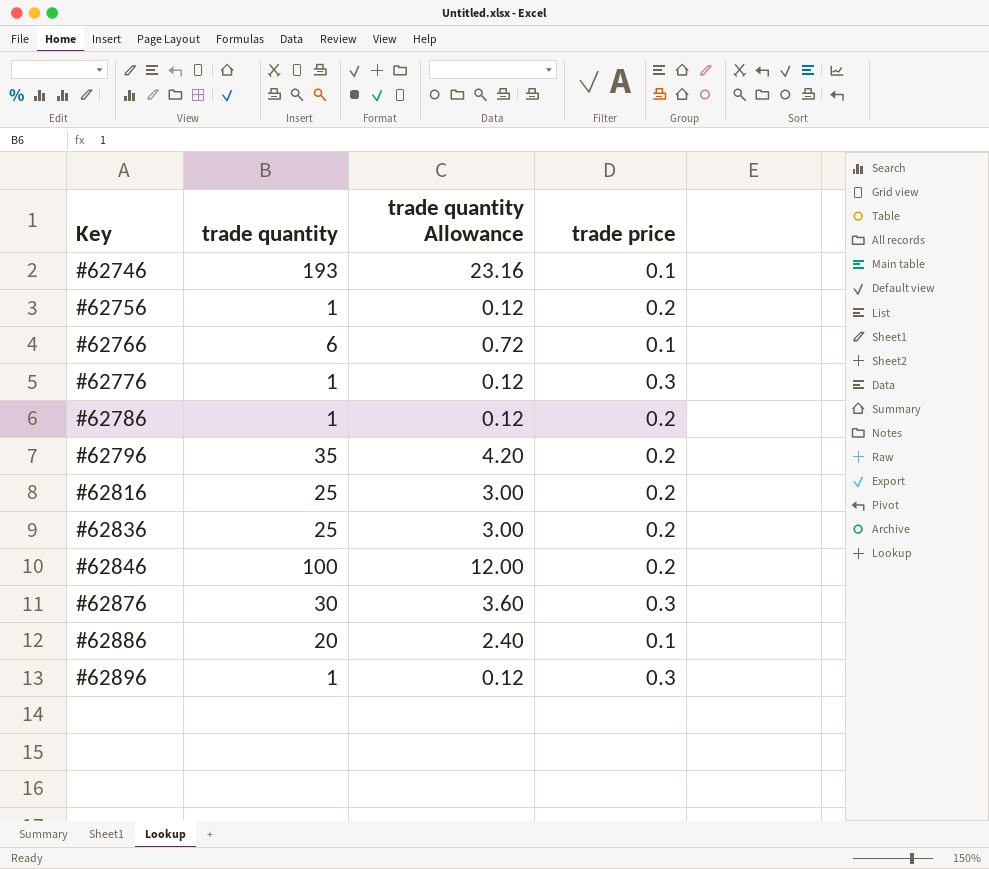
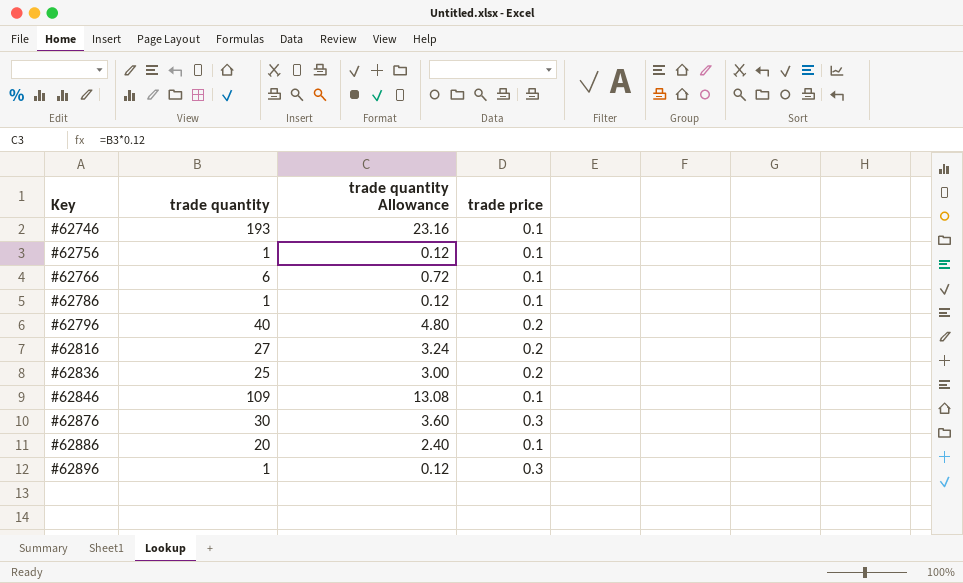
row #62776: 1 | 0.12 | 0.3 -> none
#62756 | trade price: 0.2 -> 0.1
#62786 | trade price: 0.2 -> 0.1
#62796 | trade quantity: 35 -> 40
#62796 | trade quantity Allowance: 4.20 -> 4.80
#62816 | trade quantity: 25 -> 27
#62816 | trade quantity Allowance: 3.00 -> 3.24
#62846 | trade quantity: 100 -> 109
#62846 | trade quantity Allowance: 12.00 -> 13.08
#62846 | trade price: 0.2 -> 0.1

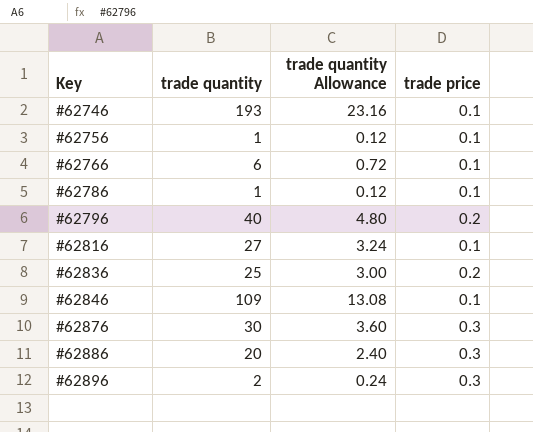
#62816 | trade price: 0.2 -> 0.1
#62886 | trade price: 0.1 -> 0.3
#62896 | trade quantity: 1 -> 2
#62896 | trade quantity Allowance: 0.12 -> 0.24

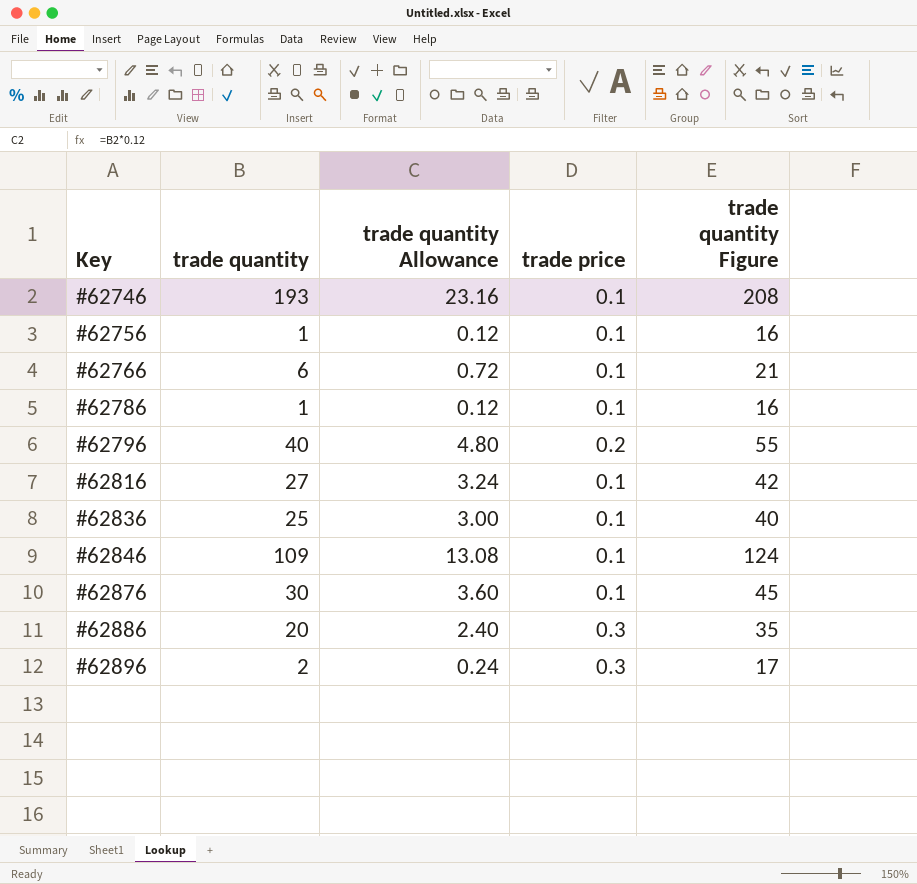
column trade quantity Figure | formula: none -> [trade quantity] + 15
#62836 | trade price: 0.2 -> 0.1
#62876 | trade price: 0.3 -> 0.1

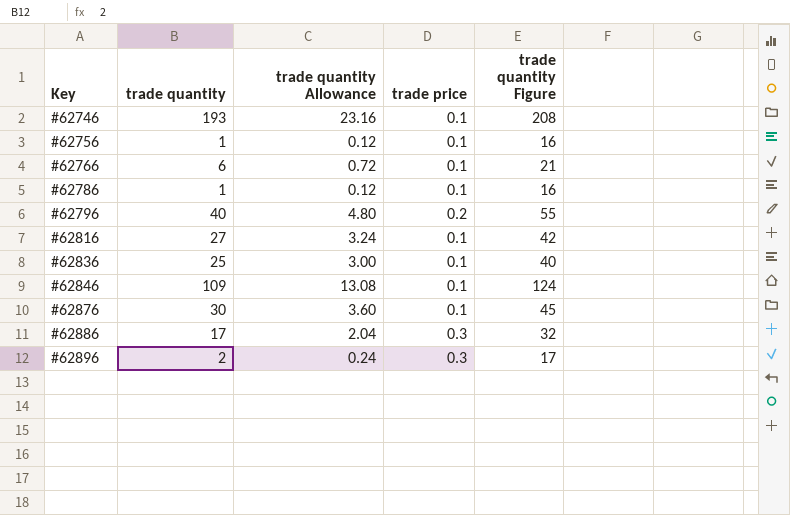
#62886 | trade quantity: 20 -> 17
#62886 | trade quantity Allowance: 2.40 -> 2.04
#62886 | trade quantity Figure: 35 -> 32

